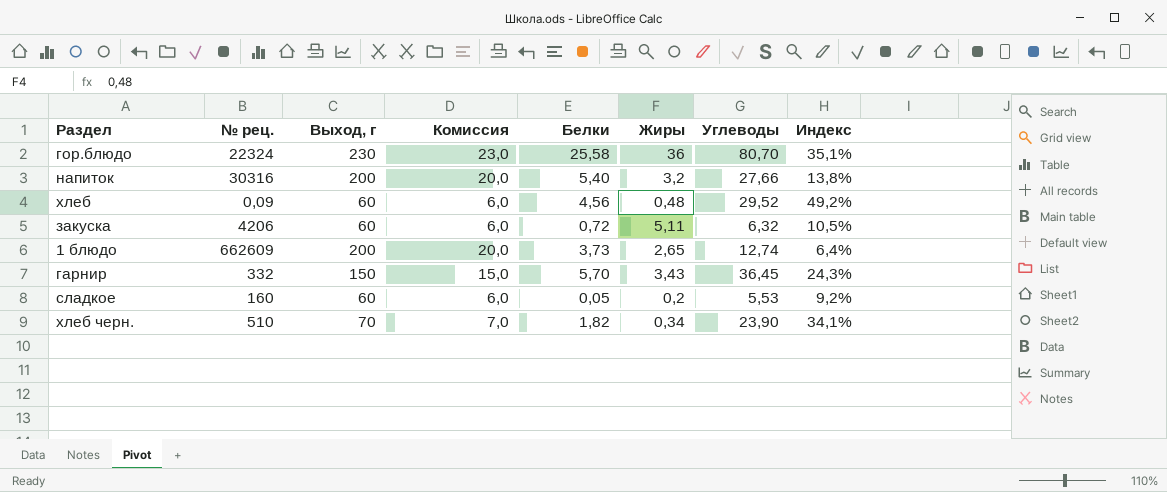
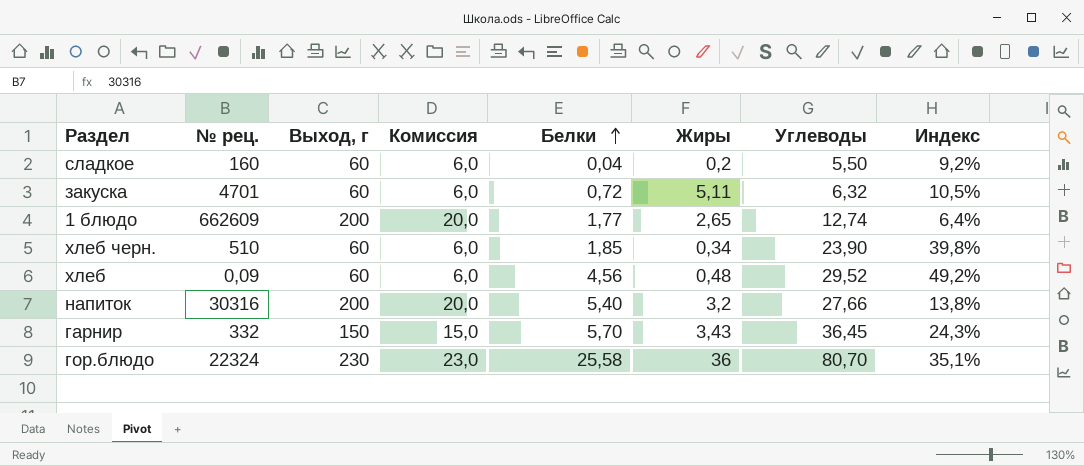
row order: none -> Белки ascending
сладкое | Белки: 0,05 -> 0,04
сладкое | Углеводы: 5,53 -> 5,50
закуска | № рец.: 4206 -> 4701
1 блюдо | Белки: 3,73 -> 1,77
хлеб черн. | Выход, г: 70 -> 60
хлеб черн. | Комиссия: 7,0 -> 6,0
хлеб черн. | Белки: 1,82 -> 1,85
хлеб черн. | Индекс: 34,1% -> 39,8%

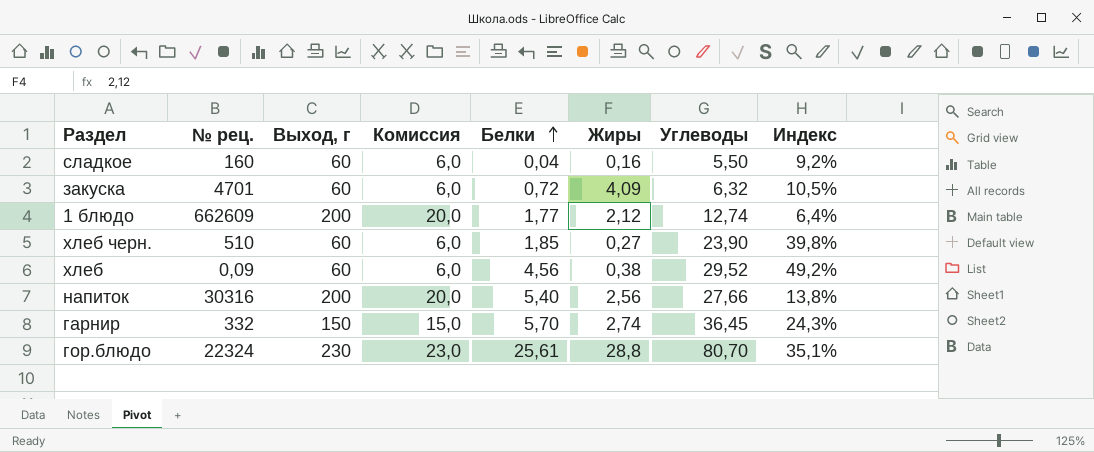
сладкое | Жиры: 0,2 -> 0,16
закуска | Жиры: 5,11 -> 4,09
1 блюдо | Жиры: 2,65 -> 2,12
хлеб черн. | Жиры: 0,34 -> 0,27
хлеб | Жиры: 0,48 -> 0,38
напиток | Жиры: 3,2 -> 2,56
гарнир | Жиры: 3,43 -> 2,74
гор.блюдо | Белки: 25,58 -> 25,61
гор.блюдо | Жиры: 36 -> 28,8

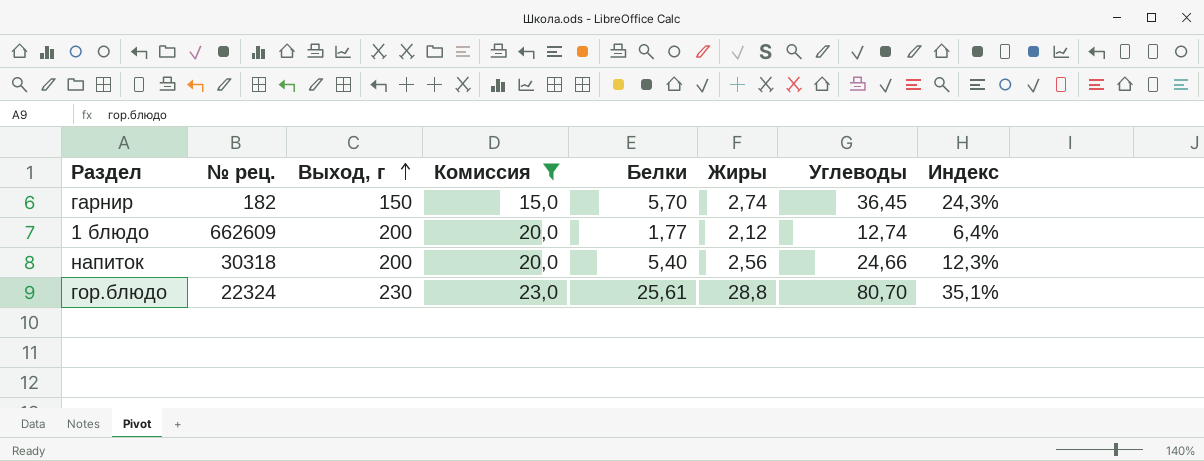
filter: none -> Комиссия != 6,0
row order: Белки ascending -> Выход, г ascending
гарнир | № рец.: 332 -> 182
напиток | № рец.: 30316 -> 30318
напиток | Углеводы: 27,66 -> 24,66
напиток | Индекс: 13,8% -> 12,3%

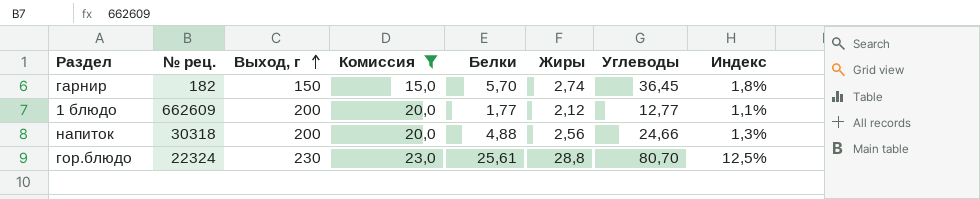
column Индекс | formula: [Углеводы] / [Выход, г] -> [Жиры] / [Выход, г]
1 блюдо | Углеводы: 12,74 -> 12,77
напиток | Белки: 5,40 -> 4,88

